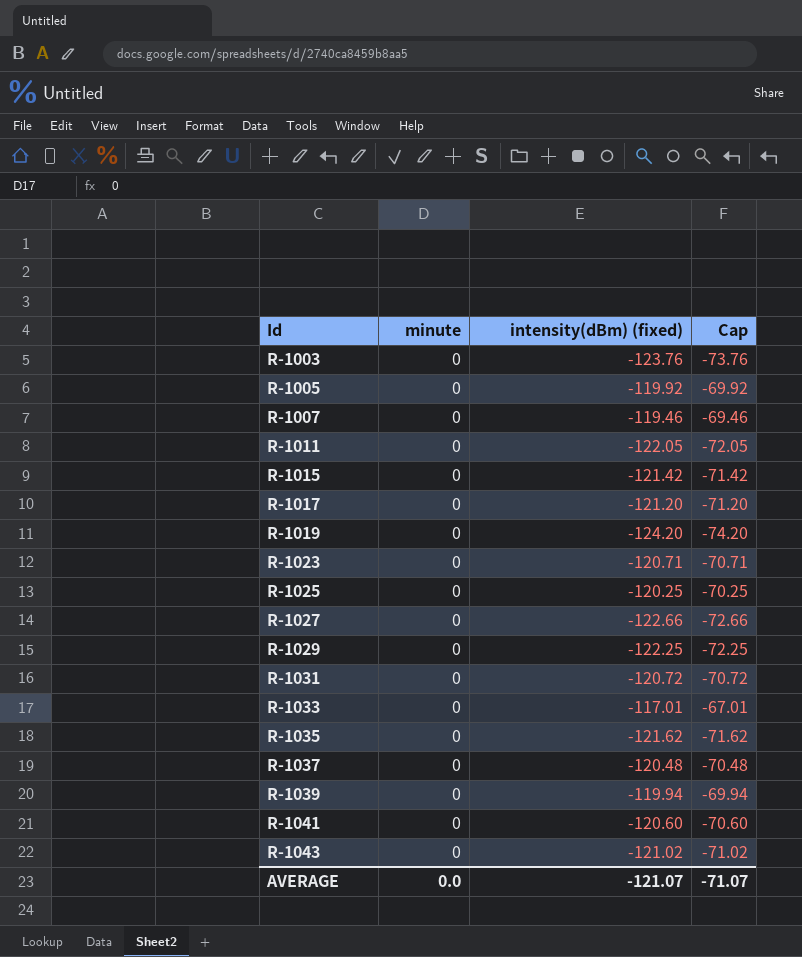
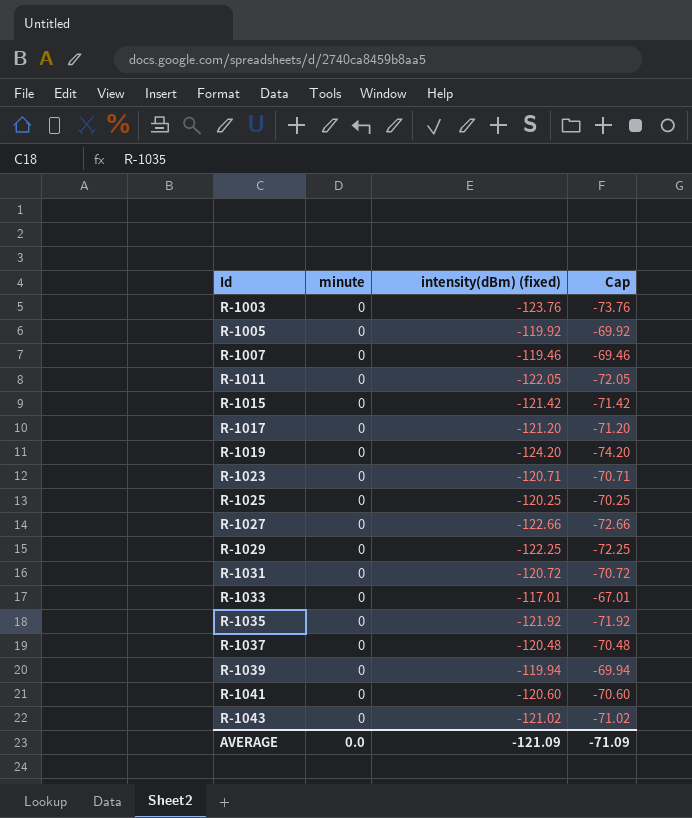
R-1035 | intensity(dBm) (fixed): -121.62 -> -121.92
R-1035 | Cap: -71.62 -> -71.92
AVERAGE | intensity(dBm) (fixed): -121.07 -> -121.09
AVERAGE | Cap: -71.07 -> -71.09

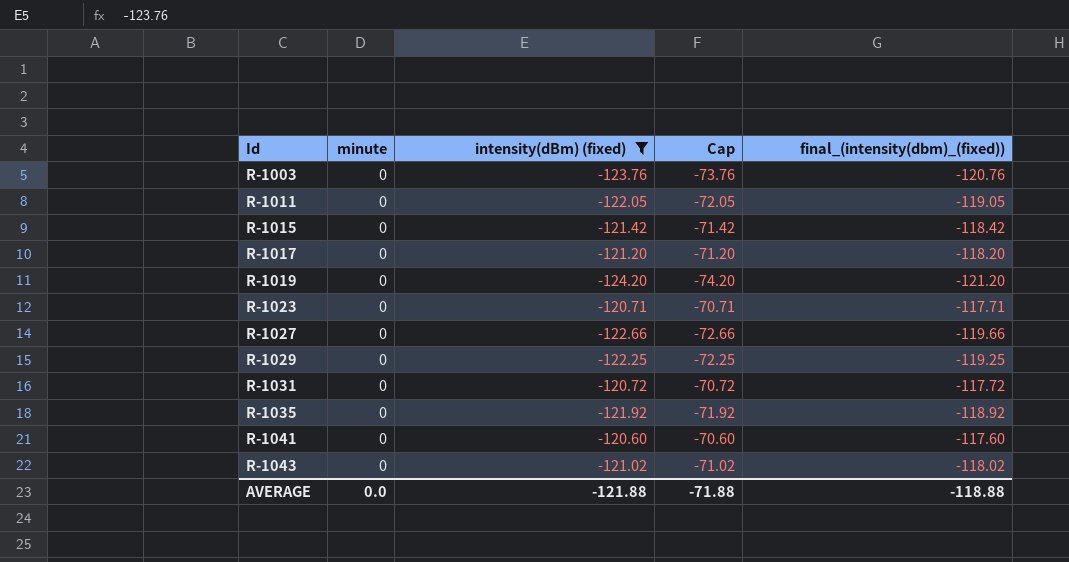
filter: none -> intensity(dBm) (fixed) <= -120.60
column final_(intensity(dbm)_(fixed)) | formula: none -> [intensity(dBm) (fixed)] + 3
AVERAGE | intensity(dBm) (fixed): -121.09 -> -121.88
AVERAGE | Cap: -71.09 -> -71.88

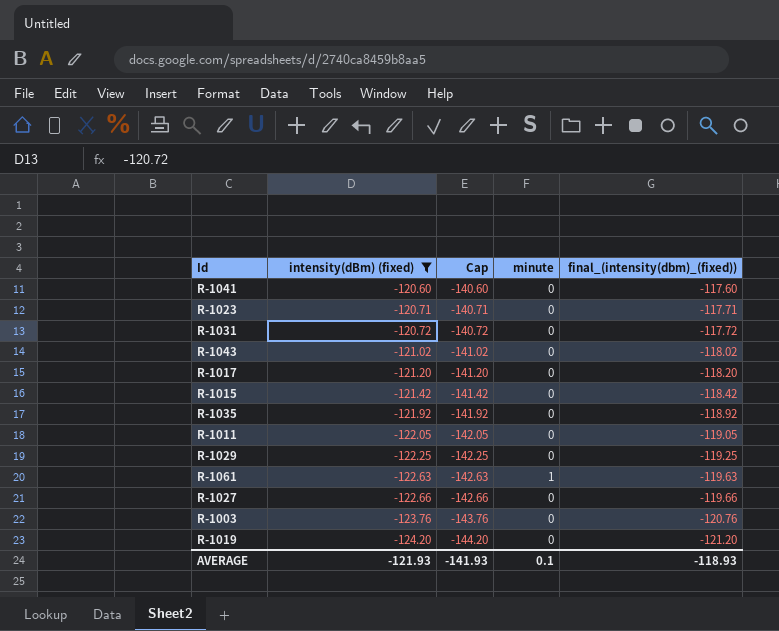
row order: Id ascending -> intensity(dBm) (fixed) descending
column Cap | formula: [intensity(dBm) (fixed)] + 50 -> [intensity(dBm) (fixed)] - 20
column minute | position: 2 -> 4
row R-1061: none -> -122.63 | -142.63 | 1 | -119.63
AVERAGE | intensity(dBm) (fixed): -121.88 -> -121.93
AVERAGE | Cap: -71.88 -> -141.93
AVERAGE | minute: 0.0 -> 0.1
AVERAGE | final_(intensity(dbm)_(fixed)): -118.88 -> -118.93

